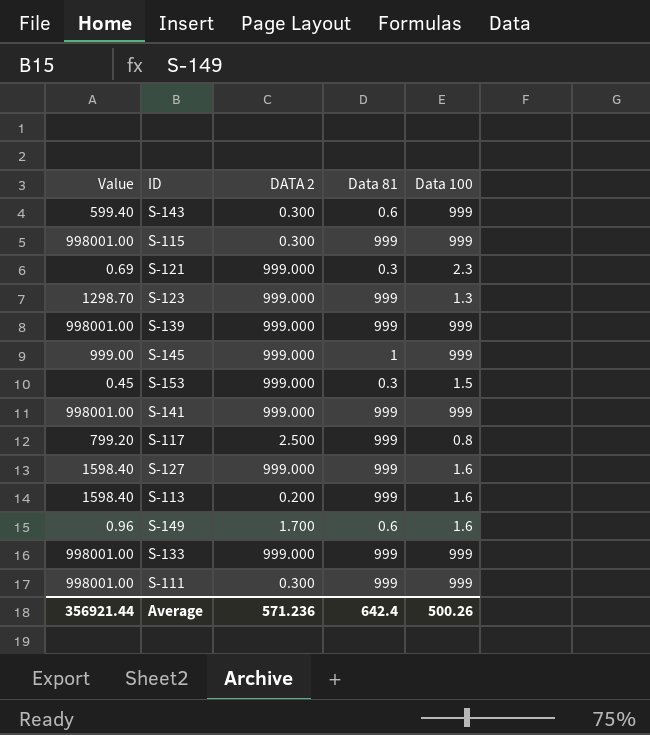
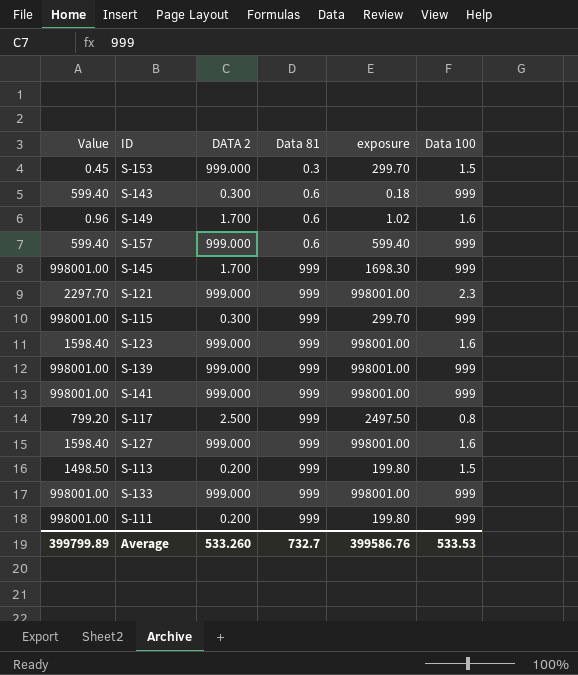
row order: none -> Data 81 ascending
column exposure | formula: none -> [DATA 2] * [Data 81]
row S-157: none -> 599.40 | 999.000 | 0.6 | 599.40 | 999
S-145 | Value: 999.00 -> 998001.00
S-145 | DATA 2: 999.000 -> 1.700
S-145 | Data 81: 1 -> 999
S-121 | Value: 0.69 -> 2297.70
S-121 | Data 81: 0.3 -> 999
S-123 | Value: 1298.70 -> 1598.40
S-123 | Data 100: 1.3 -> 1.6
S-113 | Value: 1598.40 -> 1498.50
S-113 | Data 100: 1.6 -> 1.5
S-111 | DATA 2: 0.300 -> 0.200
Average | Value: 356921.44 -> 399799.89
Average | DATA 2: 571.236 -> 533.260
Average | Data 81: 642.4 -> 732.7
Average | Data 100: 500.26 -> 533.53

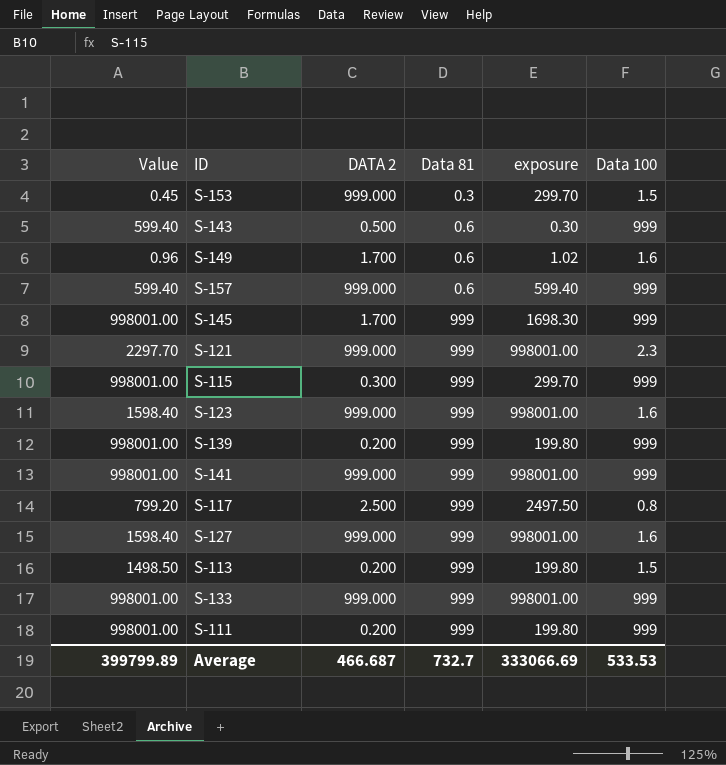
S-143 | DATA 2: 0.300 -> 0.500
S-143 | exposure: 0.18 -> 0.30
S-139 | DATA 2: 999.000 -> 0.200
S-139 | exposure: 998001.00 -> 199.80
Average | DATA 2: 533.260 -> 466.687
Average | exposure: 399586.76 -> 333066.69

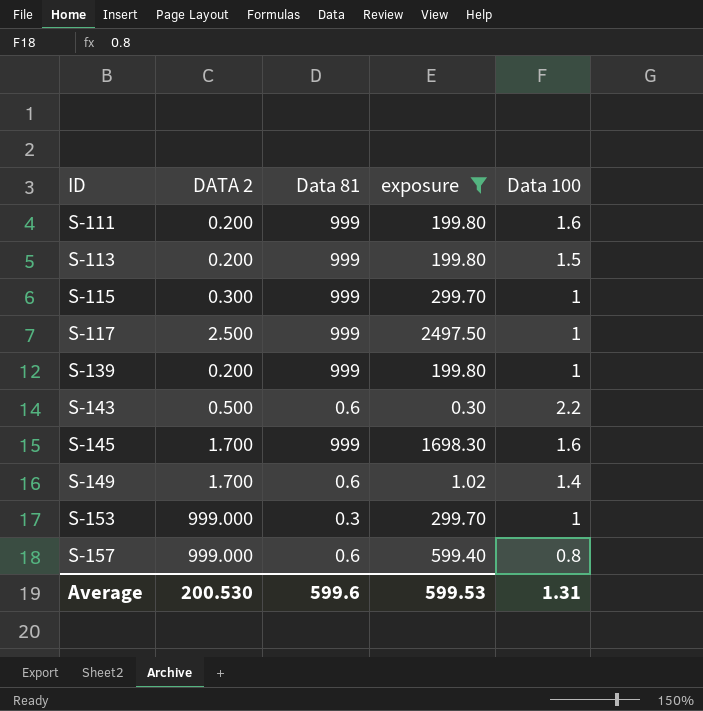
filter: none -> exposure != 998001.00
row order: Data 81 ascending -> ID ascending
column Value | formula: [Data 81] * [Data 100] -> none
S-111 | Data 100: 999 -> 1.6
S-115 | Data 100: 999 -> 1
S-117 | Data 100: 0.8 -> 1
S-139 | Data 100: 999 -> 1
S-143 | Data 100: 999 -> 2.2
S-145 | Data 100: 999 -> 1.6
S-149 | Data 100: 1.6 -> 1.4
S-153 | Data 100: 1.5 -> 1
S-157 | Data 100: 999 -> 0.8
Average | DATA 2: 466.687 -> 200.530
Average | Data 81: 732.7 -> 599.6
Average | exposure: 333066.69 -> 599.53
Average | Data 100: 533.53 -> 1.31

